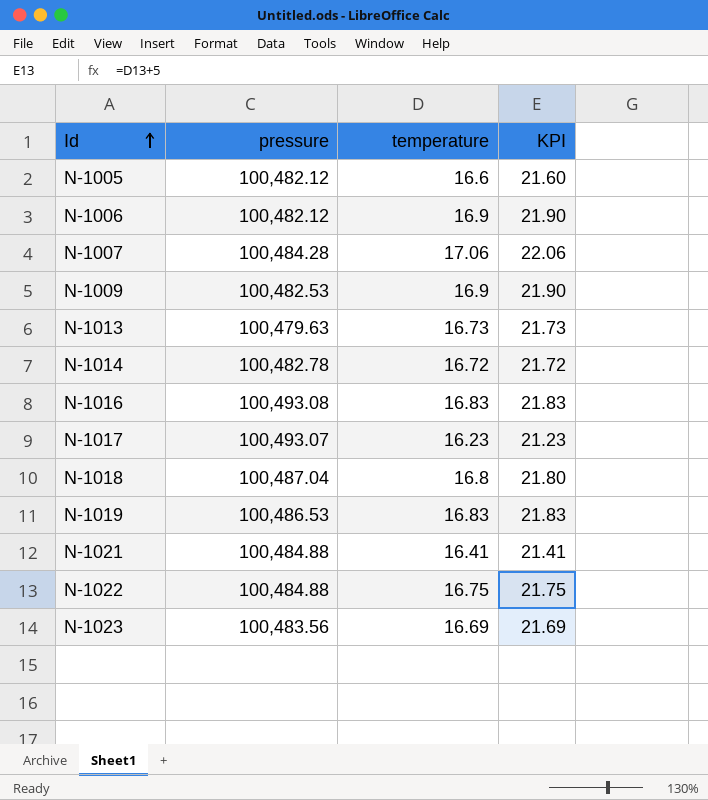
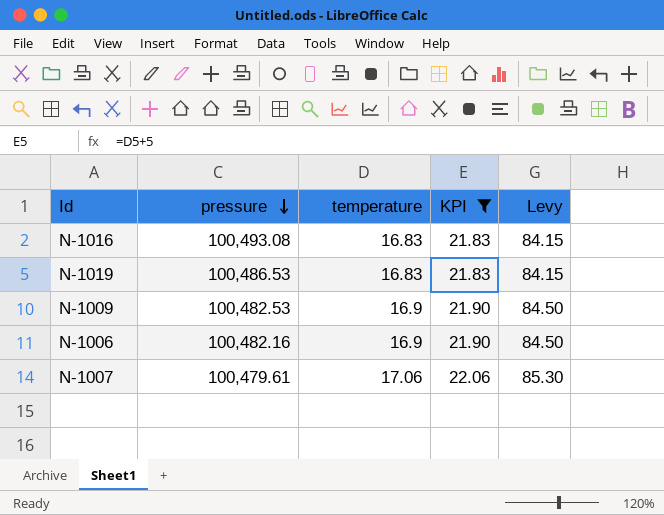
filter: none -> KPI >= 21.83
row order: Id ascending -> pressure descending
column Levy | formula: none -> [temperature] * 5
N-1006 | pressure: 100,482.12 -> 100,482.16
N-1007 | pressure: 100,484.28 -> 100,479.61

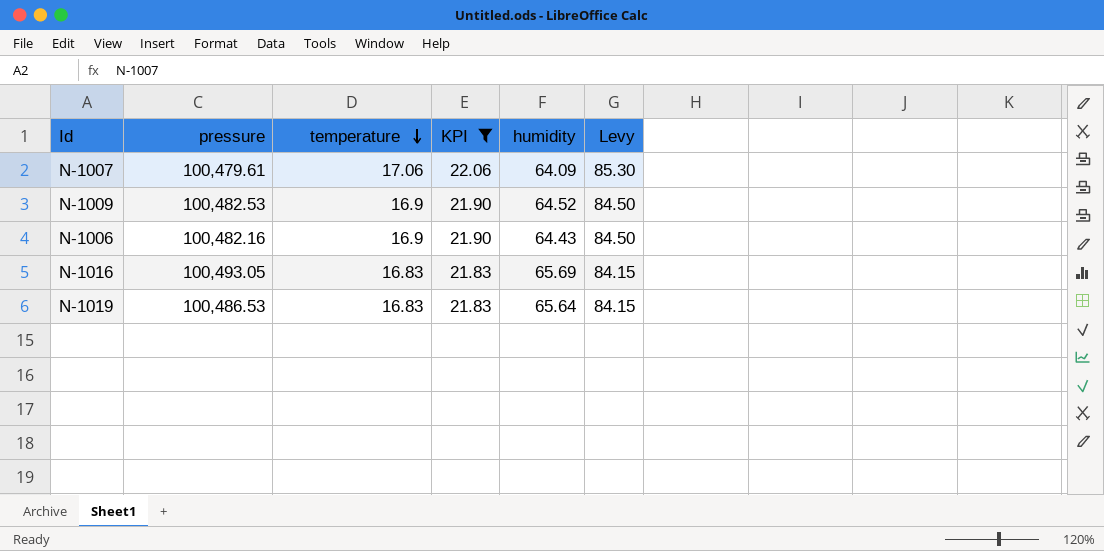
row order: pressure descending -> temperature descending
column humidity | position: none -> 5
N-1016 | pressure: 100,493.08 -> 100,493.05

